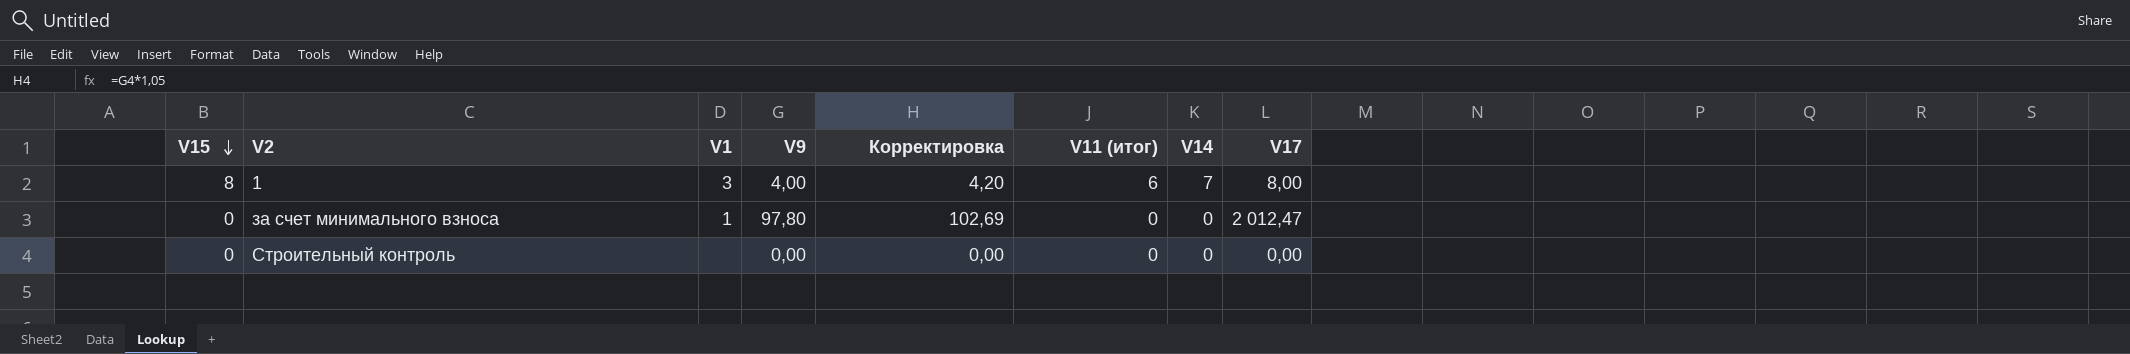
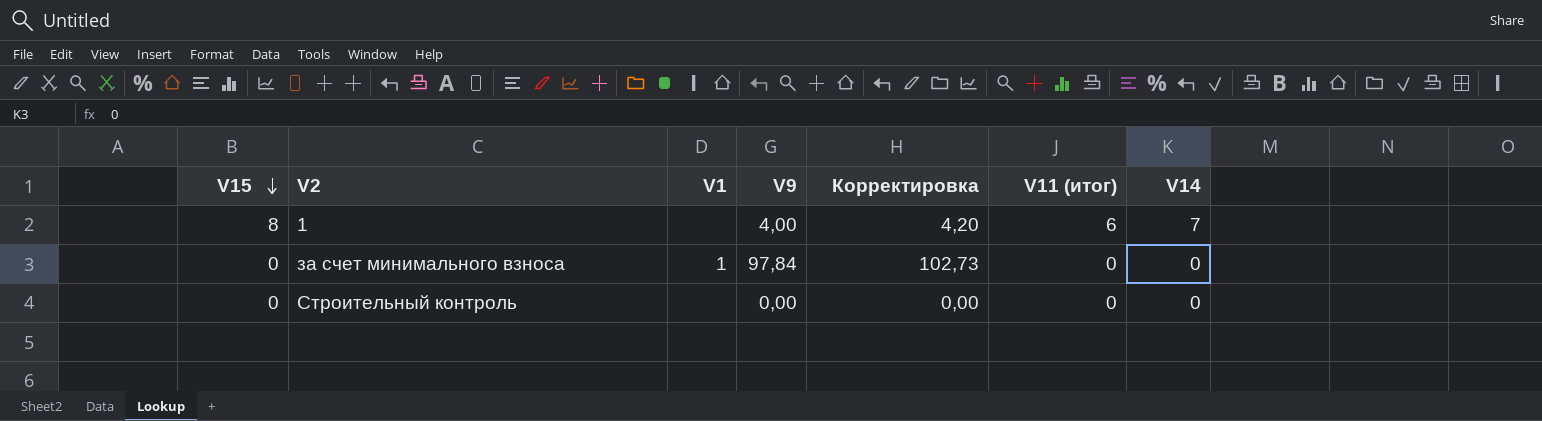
column V17 | position: 8 -> none
1 | V1: 3 -> none
за счет минимального взноса | V9: 97,80 -> 97,84
за счет минимального взноса | Корректировка: 102,69 -> 102,73

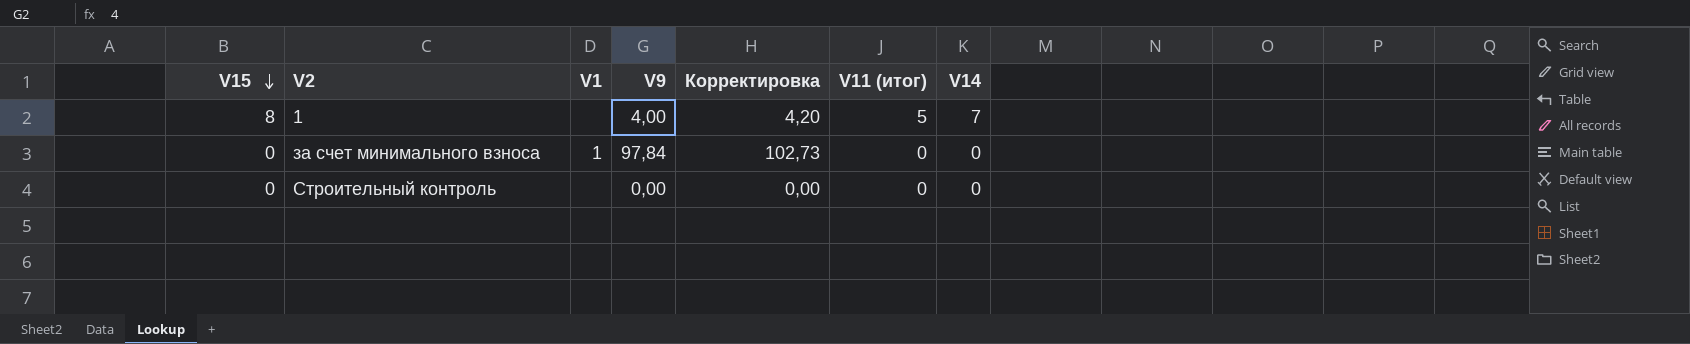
1 | V11 (итог): 6 -> 5

